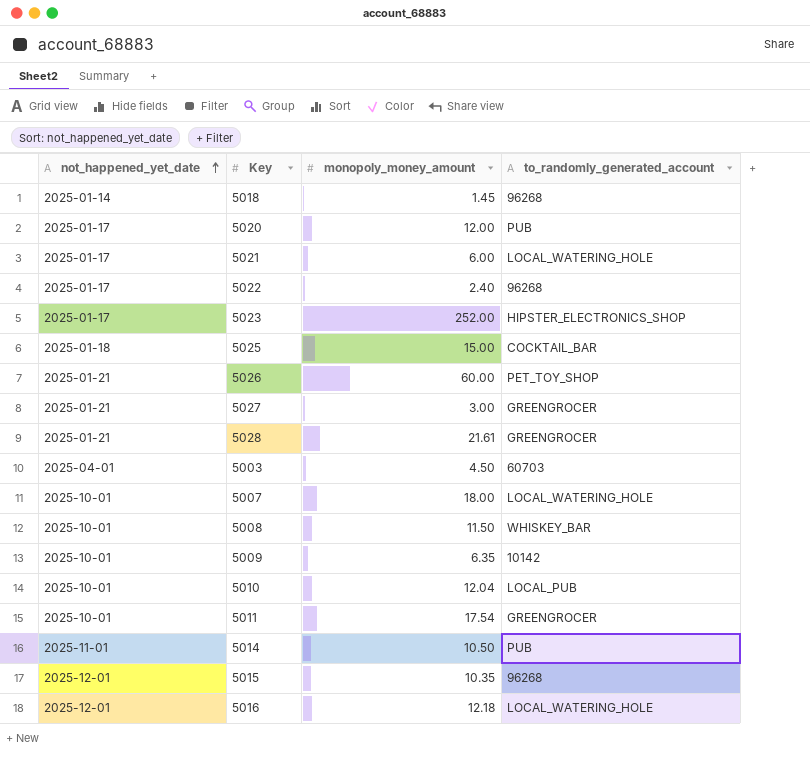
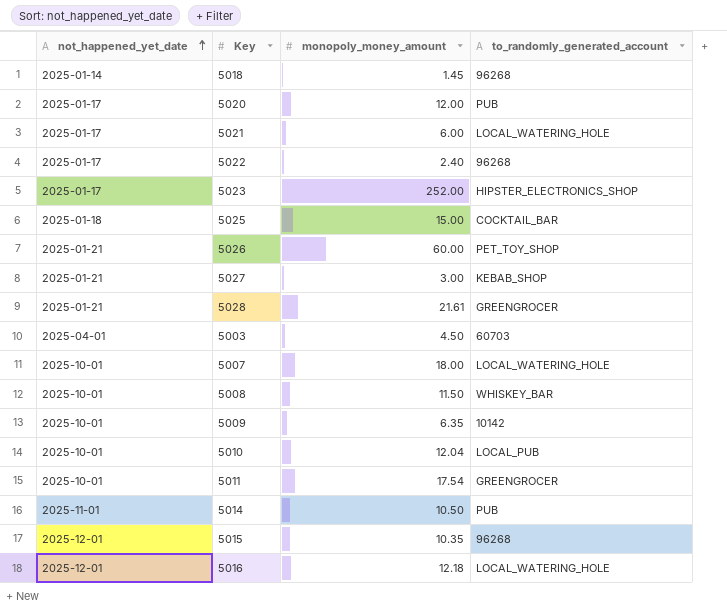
5027 | to_randomly_generated_account: GREENGROCER -> KEBAB_SHOP

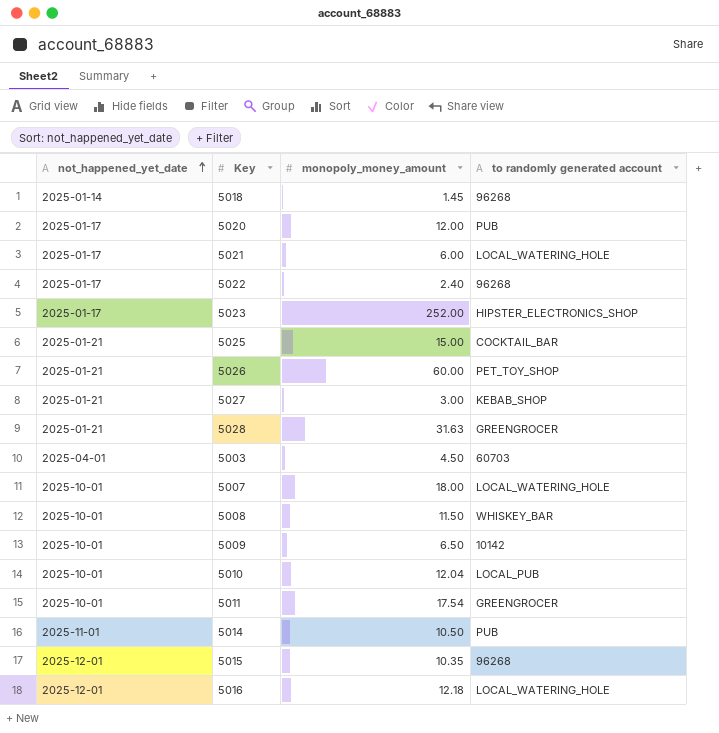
column name: to_randomly_generated_account -> to randomly generated account
5025 | not_happened_yet_date: 2025-01-18 -> 2025-01-21
5028 | monopoly_money_amount: 21.61 -> 31.63
5009 | monopoly_money_amount: 6.35 -> 6.50

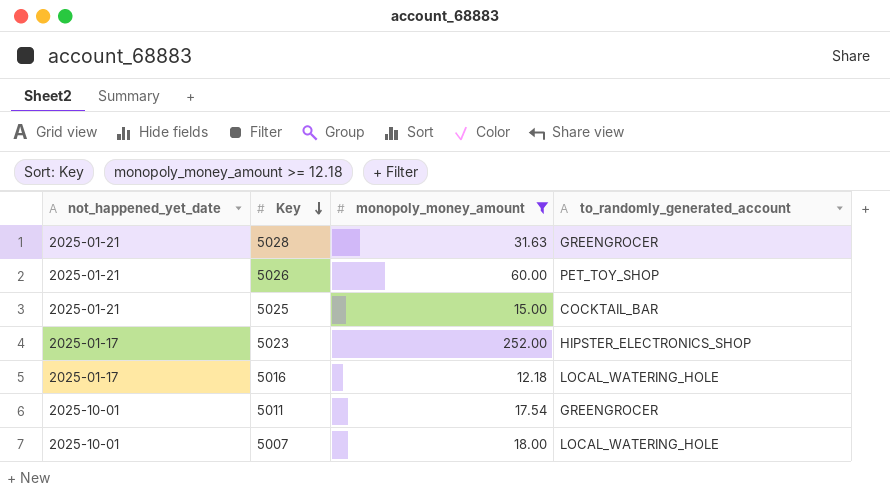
filter: none -> monopoly_money_amount >= 12.18
row order: not_happened_yet_date ascending -> Key descending
column name: to randomly generated account -> to_randomly_generated_account
5016 | not_happened_yet_date: 2025-12-01 -> 2025-01-17

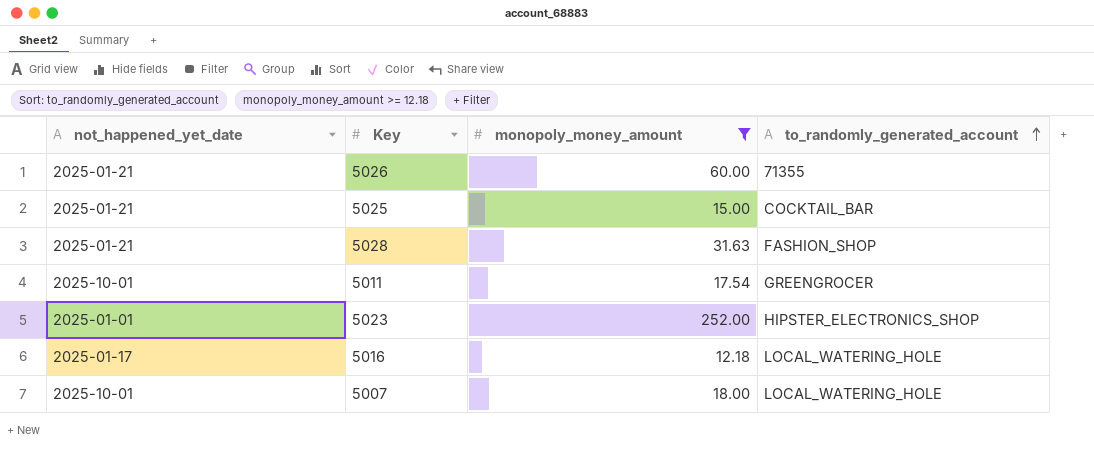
row order: Key descending -> to_randomly_generated_account ascending
5026 | to_randomly_generated_account: PET_TOY_SHOP -> 71355
5028 | to_randomly_generated_account: GREENGROCER -> FASHION_SHOP
5023 | not_happened_yet_date: 2025-01-17 -> 2025-01-01

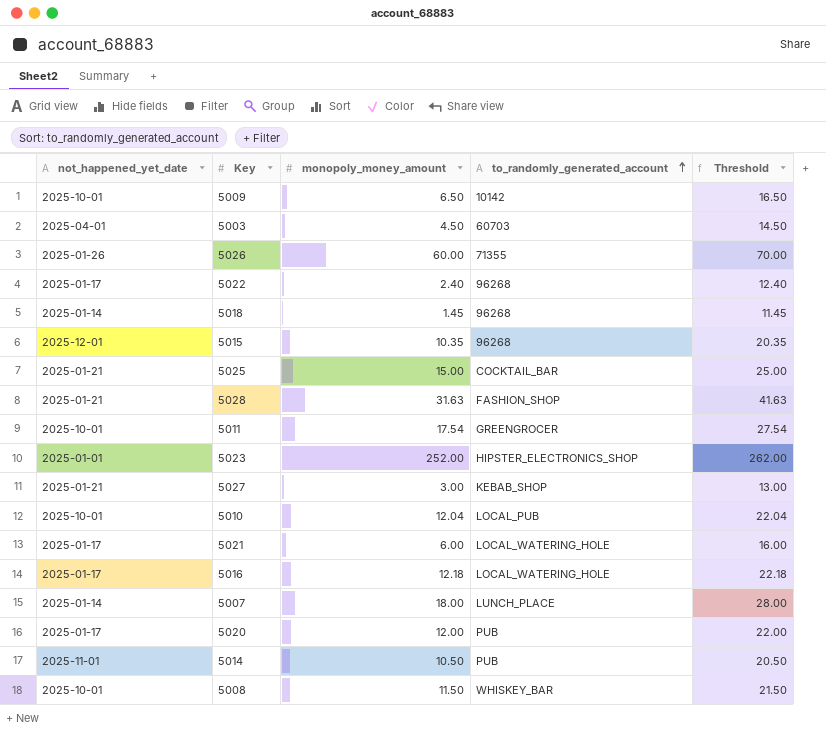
filter: monopoly_money_amount >= 12.18 -> none
column Threshold | formula: none -> [monopoly_money_amount] + 10
5026 | not_happened_yet_date: 2025-01-21 -> 2025-01-26
5007 | not_happened_yet_date: 2025-10-01 -> 2025-01-14
5007 | to_randomly_generated_account: LOCAL_WATERING_HOLE -> LUNCH_PLACE

